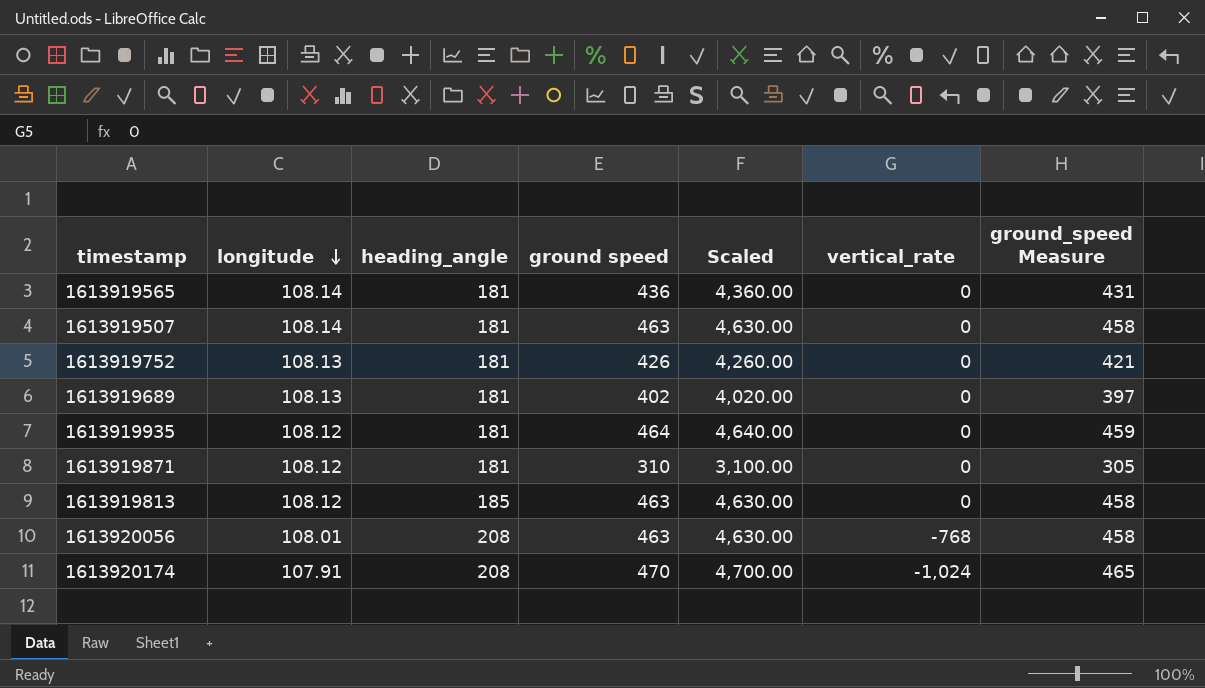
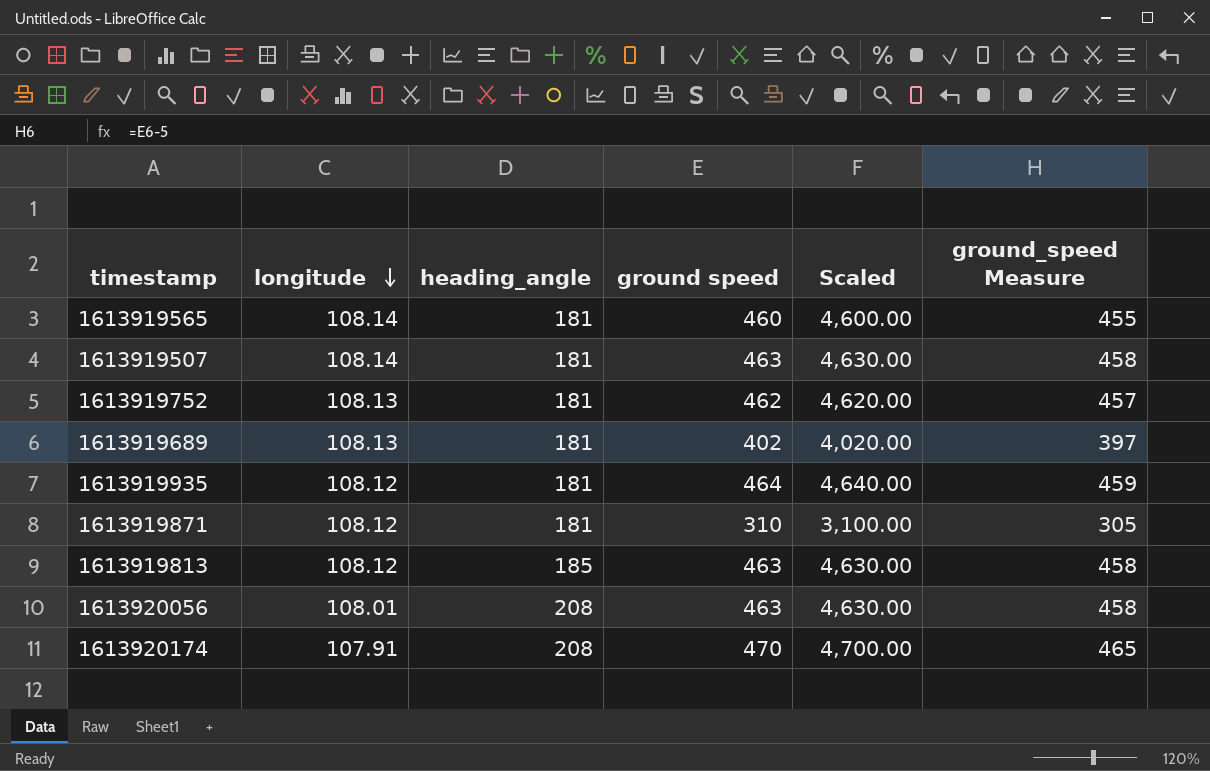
column vertical_rate | position: 6 -> none
1613919565 | ground speed: 436 -> 460
1613919565 | Scaled: 4,360.00 -> 4,600.00
1613919565 | ground_speed Measure: 431 -> 455
1613919752 | ground speed: 426 -> 462
1613919752 | Scaled: 4,260.00 -> 4,620.00
1613919752 | ground_speed Measure: 421 -> 457

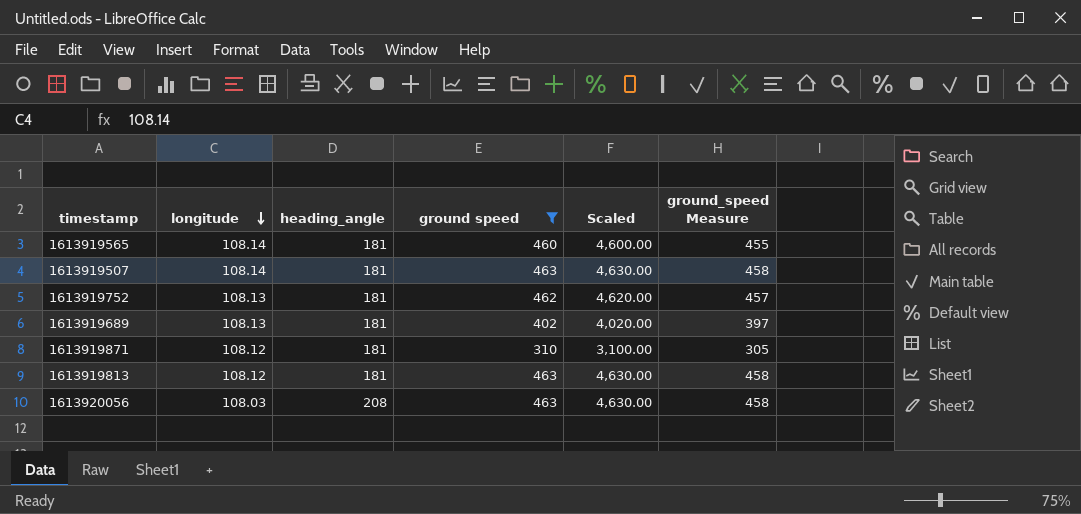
filter: none -> ground speed <= 463
1613919813 | heading_angle: 185 -> 181
1613920056 | longitude: 108.01 -> 108.03

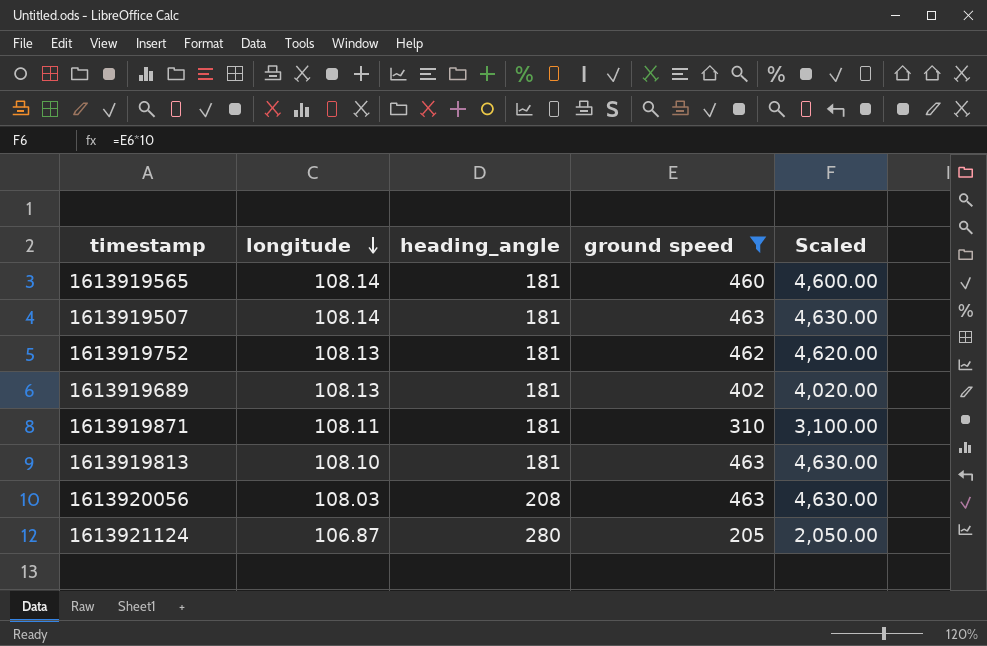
column ground_speed Measure | formula: [ground speed] - 5 -> none
1613919871 | longitude: 108.12 -> 108.11
1613919813 | longitude: 108.12 -> 108.10
row 1613921124: none -> 106.87 | 280 | 205 | 2,050.00

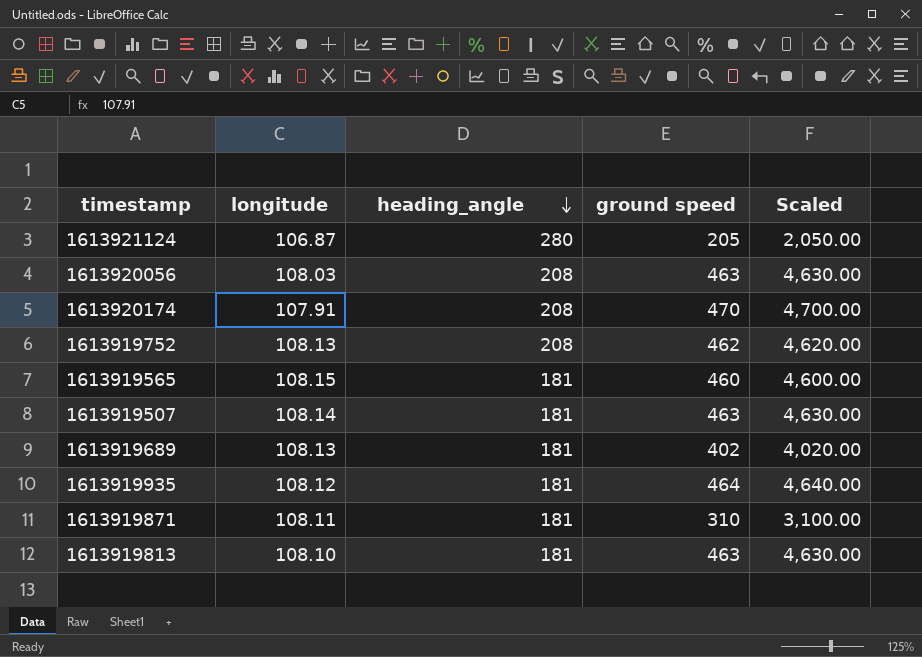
filter: ground speed <= 463 -> none
row order: longitude descending -> heading_angle descending
1613919752 | heading_angle: 181 -> 208
1613919565 | longitude: 108.14 -> 108.15

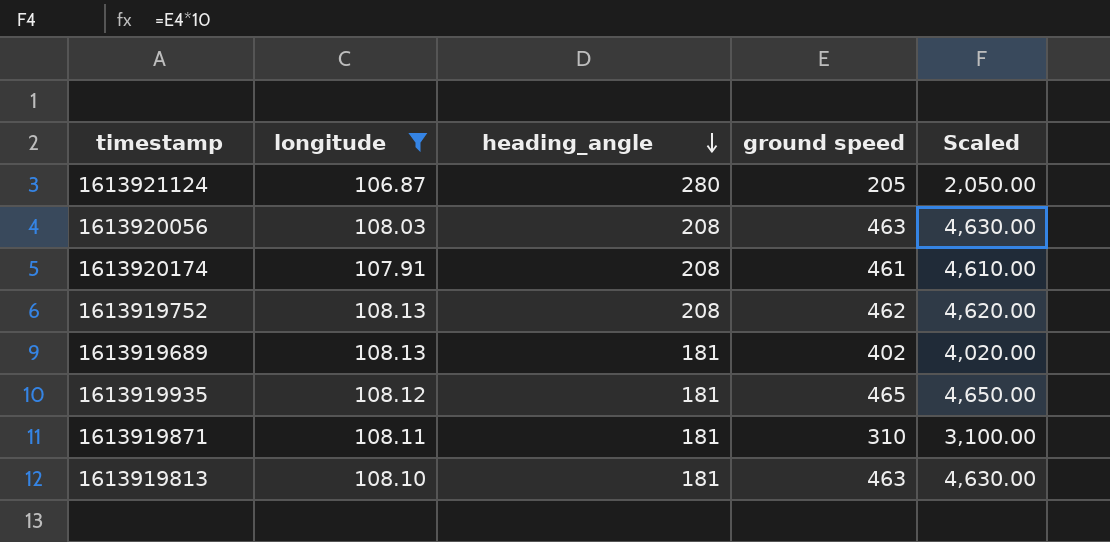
filter: none -> longitude <= 108.13
1613920174 | ground speed: 470 -> 461
1613920174 | Scaled: 4,700.00 -> 4,610.00
1613919935 | ground speed: 464 -> 465
1613919935 | Scaled: 4,640.00 -> 4,650.00

